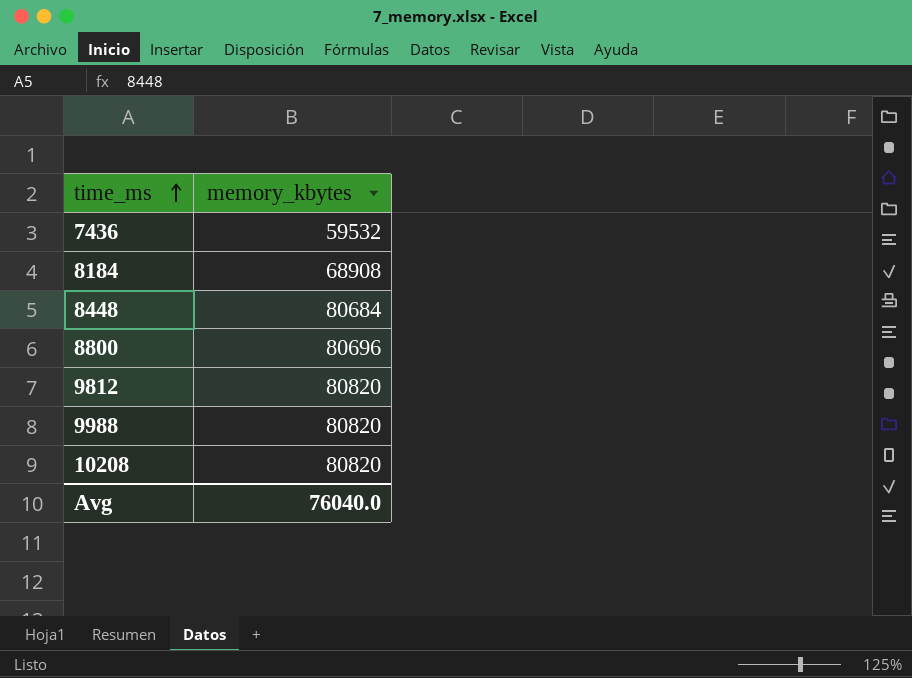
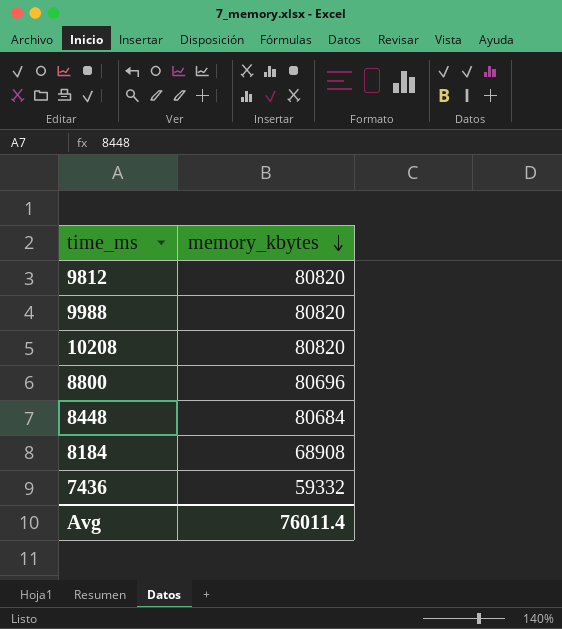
row order: time_ms ascending -> memory_kbytes descending
7436 | memory_kbytes: 59532 -> 59332
Avg | memory_kbytes: 76040.0 -> 76011.4

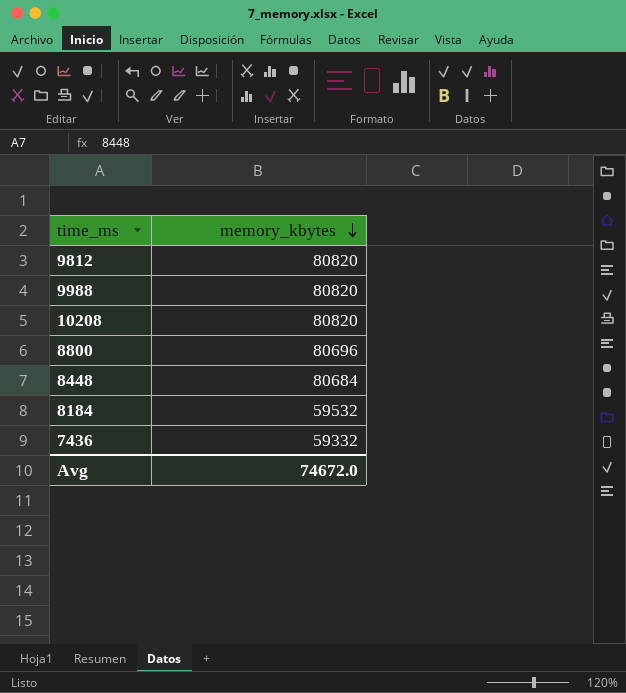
8184 | memory_kbytes: 68908 -> 59532
Avg | memory_kbytes: 76011.4 -> 74672.0

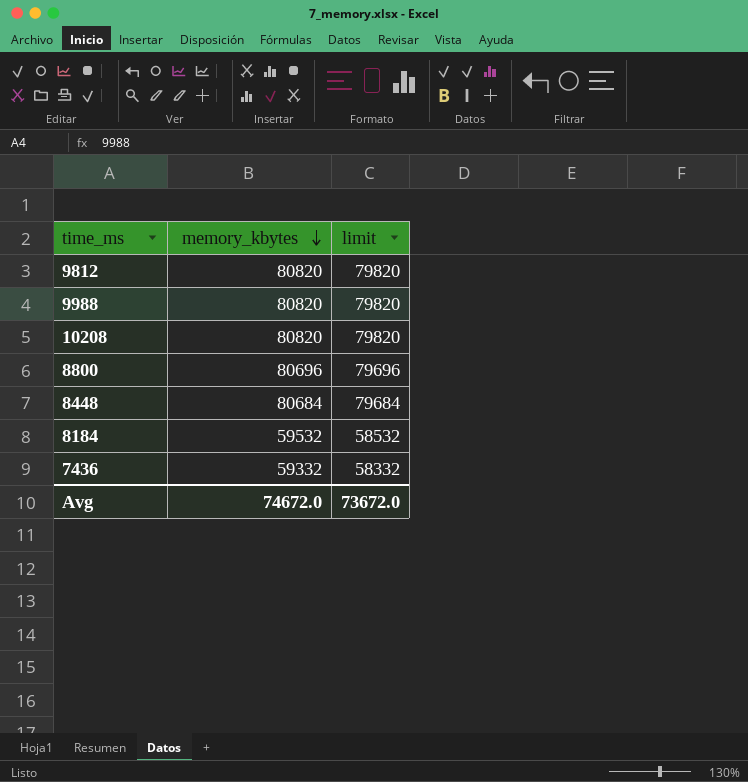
column limit | formula: none -> [memory_kbytes] - 1000

